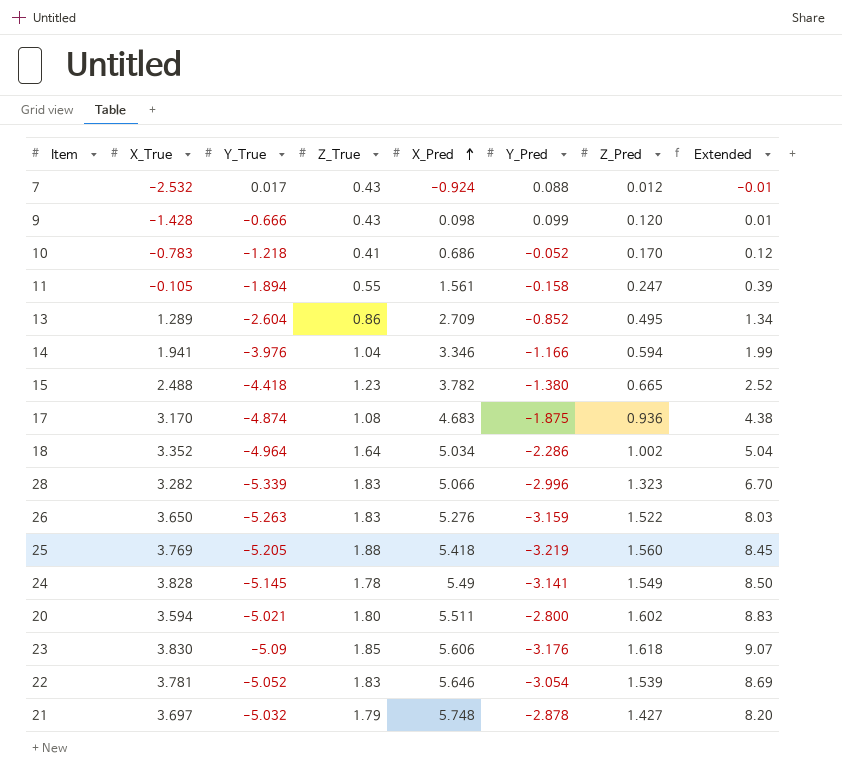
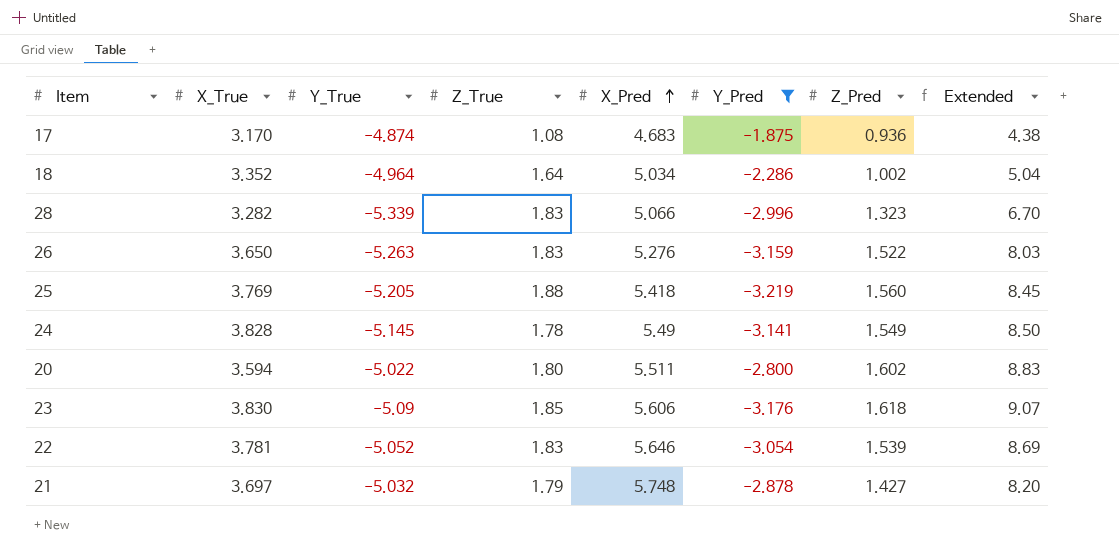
filter: none -> Y_Pred <= -1.875
20 | Y_True: -5.021 -> -5.022

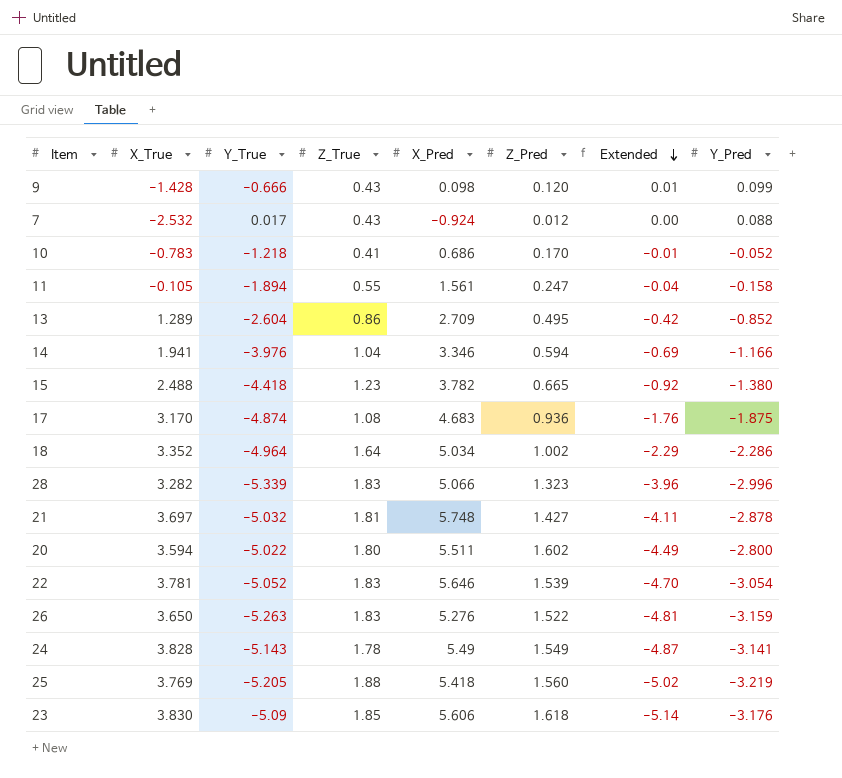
filter: Y_Pred <= -1.875 -> none
row order: X_Pred ascending -> Extended descending
column Extended | formula: [X_Pred] * [Z_Pred] -> [Z_Pred] * [Y_Pred]
column Y_Pred | position: 6 -> 8
21 | Z_True: 1.79 -> 1.81
24 | Y_True: -5.145 -> -5.143

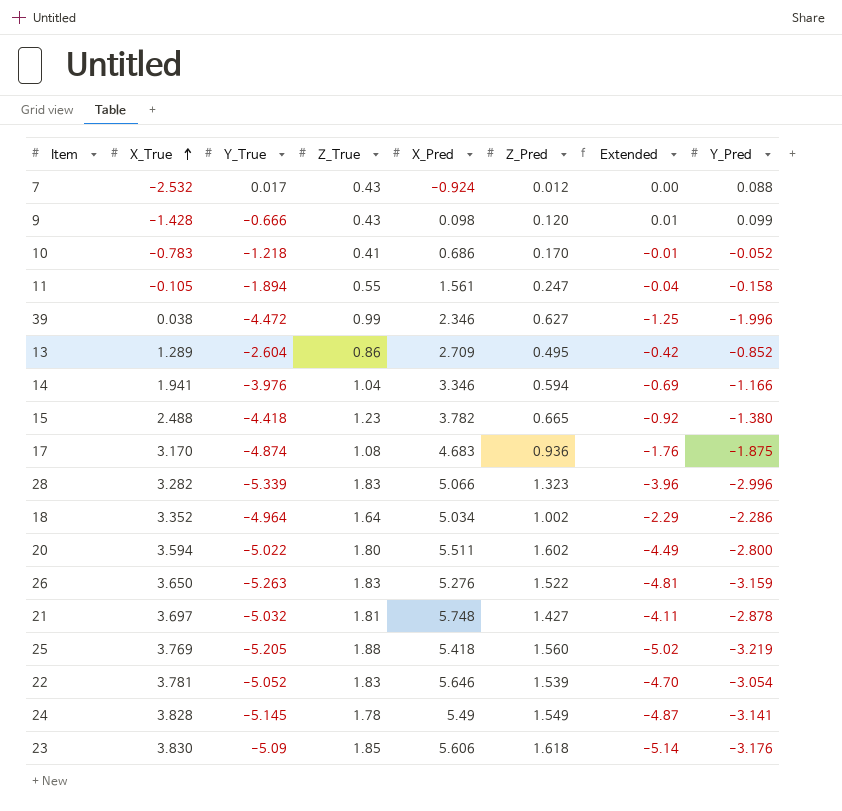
row order: Extended descending -> X_True ascending
row 39: none -> 0.038 | -4.472 | 0.99 | 2.346 | 0.627 | -1.25 | -1.996
24 | Y_True: -5.143 -> -5.145

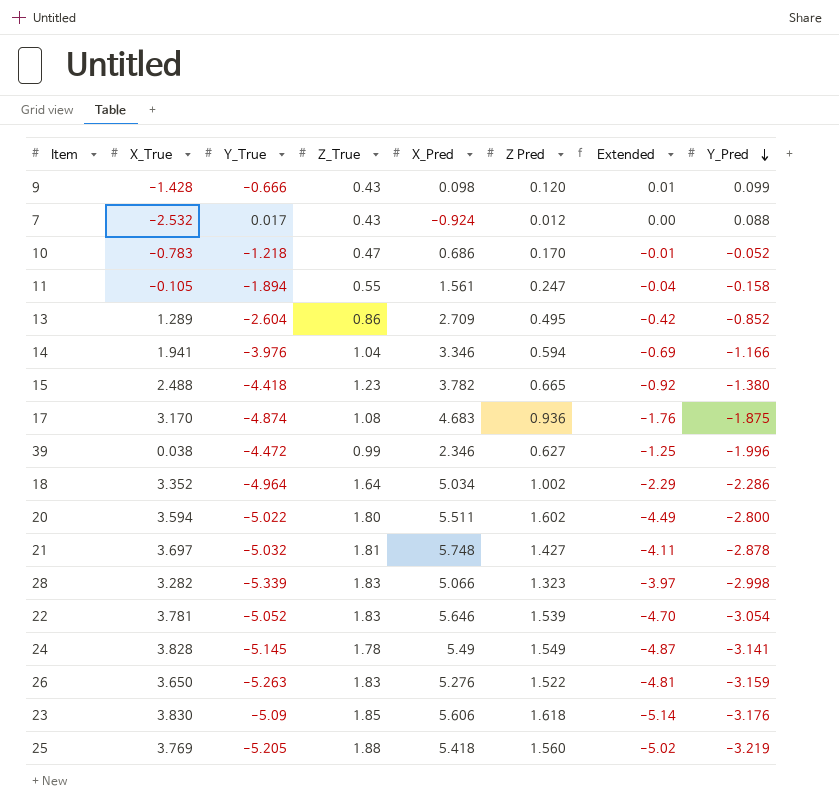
row order: X_True ascending -> Y_Pred descending
column name: Z_Pred -> Z Pred
10 | Z_True: 0.41 -> 0.47
28 | Extended: -3.96 -> -3.97
28 | Y_Pred: -2.996 -> -2.998

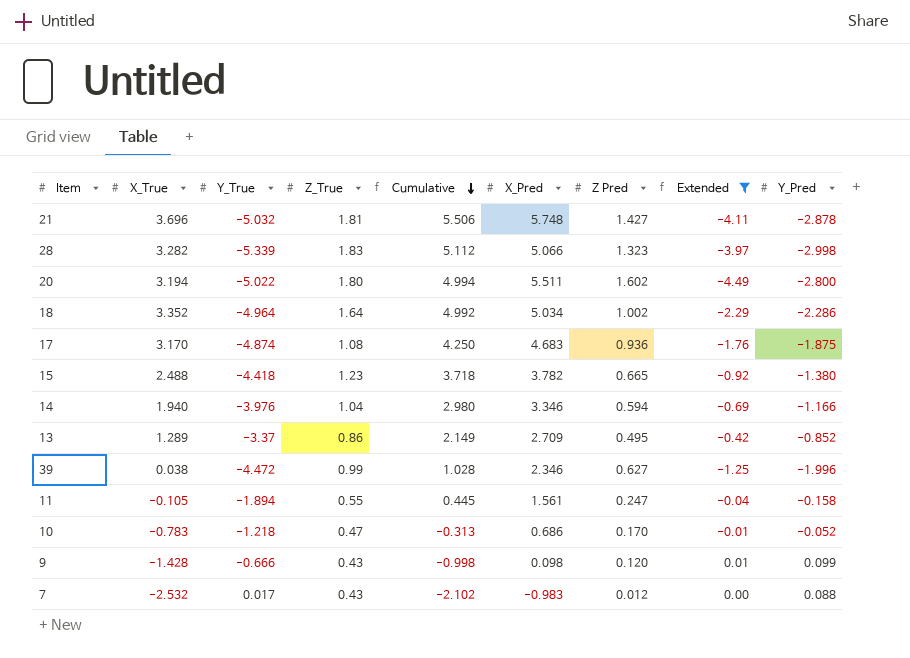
filter: none -> Extended >= -4.49
row order: Y_Pred descending -> Cumulative descending
column Cumulative | formula: none -> [X_True] + [Z_True]
21 | X_True: 3.697 -> 3.696
20 | X_True: 3.594 -> 3.194
14 | X_True: 1.941 -> 1.940
13 | Y_True: -2.604 -> -3.37
7 | X_Pred: -0.924 -> -0.983

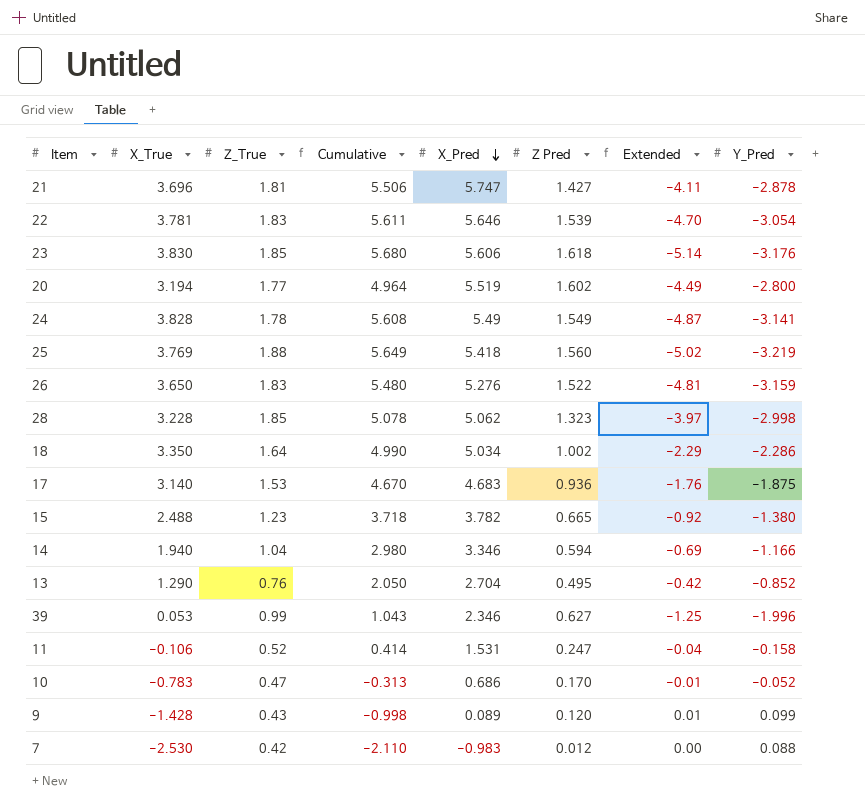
filter: Extended >= -4.49 -> none
row order: Cumulative descending -> X_Pred descending
column Y_True | position: 3 -> none
21 | X_Pred: 5.748 -> 5.747
20 | Z_True: 1.80 -> 1.77
20 | Cumulative: 4.994 -> 4.964
20 | X_Pred: 5.511 -> 5.519
28 | X_True: 3.282 -> 3.228
28 | Z_True: 1.83 -> 1.85
28 | Cumulative: 5.112 -> 5.078
28 | X_Pred: 5.066 -> 5.062
18 | X_True: 3.352 -> 3.350
18 | Cumulative: 4.992 -> 4.990
17 | X_True: 3.170 -> 3.140
17 | Z_True: 1.08 -> 1.53
17 | Cumulative: 4.250 -> 4.670
13 | X_True: 1.289 -> 1.290
13 | Z_True: 0.86 -> 0.76
13 | Cumulative: 2.149 -> 2.050
13 | X_Pred: 2.709 -> 2.704
39 | X_True: 0.038 -> 0.053
39 | Cumulative: 1.028 -> 1.043
11 | X_True: -0.105 -> -0.106
11 | Z_True: 0.55 -> 0.52
11 | Cumulative: 0.445 -> 0.414
11 | X_Pred: 1.561 -> 1.531
9 | X_Pred: 0.098 -> 0.089
7 | X_True: -2.532 -> -2.530
7 | Z_True: 0.43 -> 0.42
7 | Cumulative: -2.102 -> -2.110

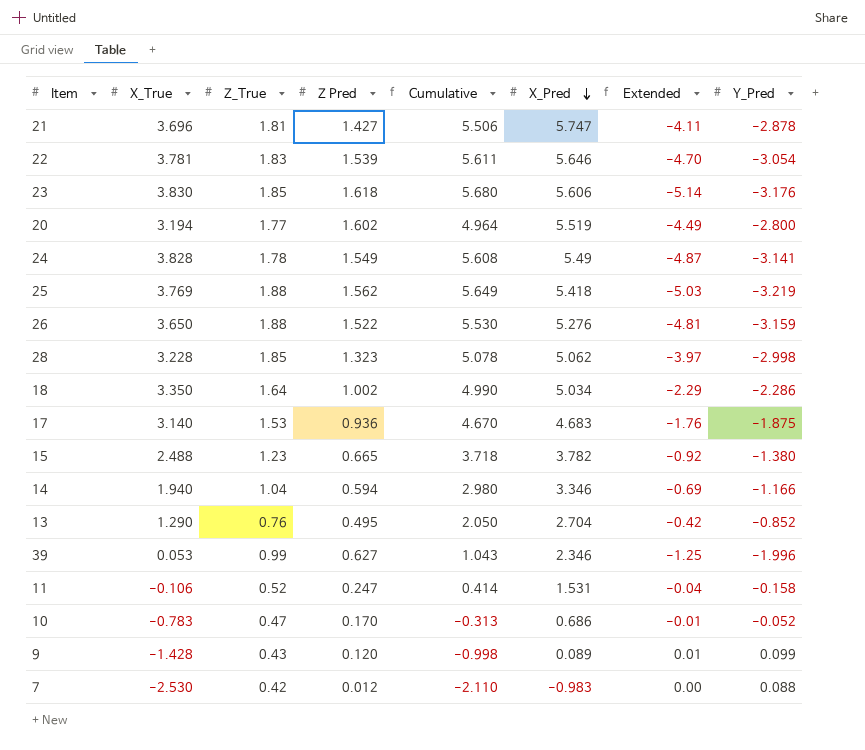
column Z Pred | position: 6 -> 4
25 | Z Pred: 1.560 -> 1.562
25 | Extended: -5.02 -> -5.03
26 | Z_True: 1.83 -> 1.88
26 | Cumulative: 5.480 -> 5.530

